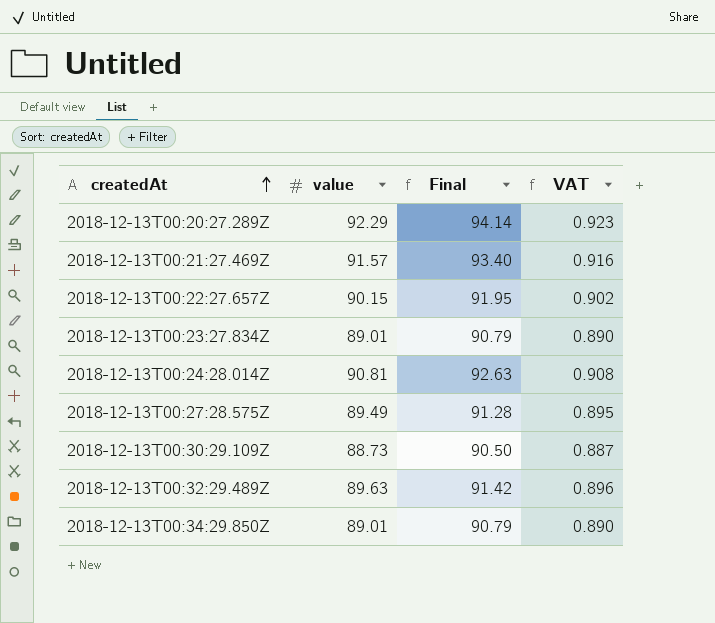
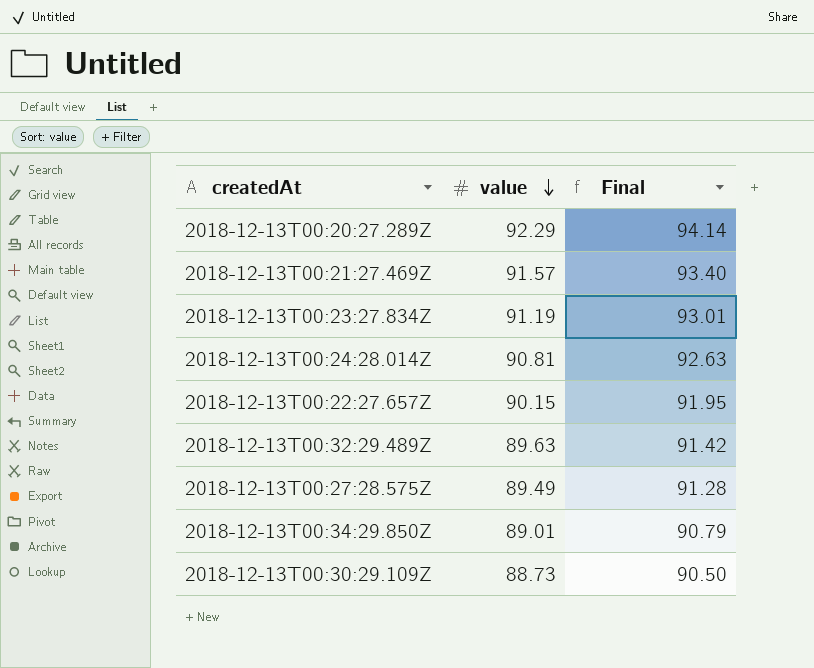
row order: createdAt ascending -> value descending
column VAT | formula: [value] * 0.01 -> none
2018-12-13T00:23:27.834Z | value: 89.01 -> 91.19
2018-12-13T00:23:27.834Z | Final: 90.79 -> 93.01

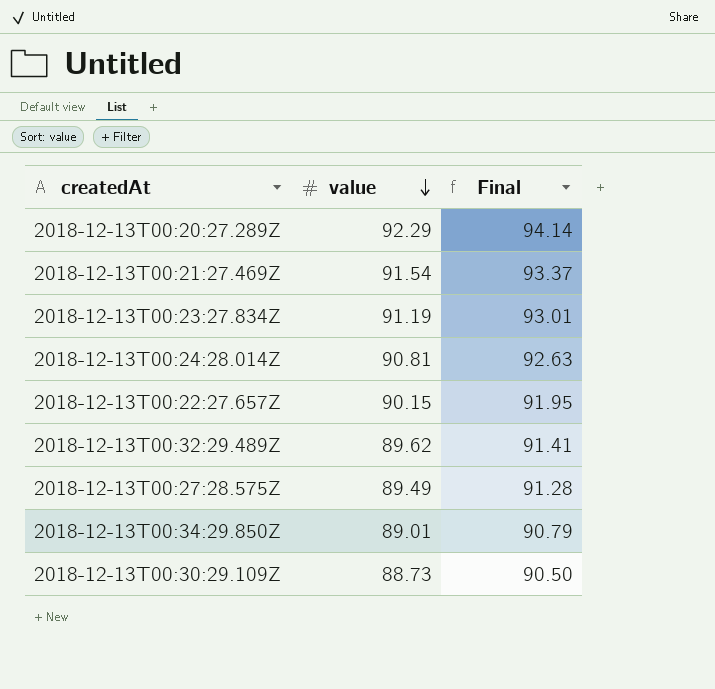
2018-12-13T00:21:27.469Z | value: 91.57 -> 91.54
2018-12-13T00:21:27.469Z | Final: 93.40 -> 93.37
2018-12-13T00:32:29.489Z | value: 89.63 -> 89.62
2018-12-13T00:32:29.489Z | Final: 91.42 -> 91.41

